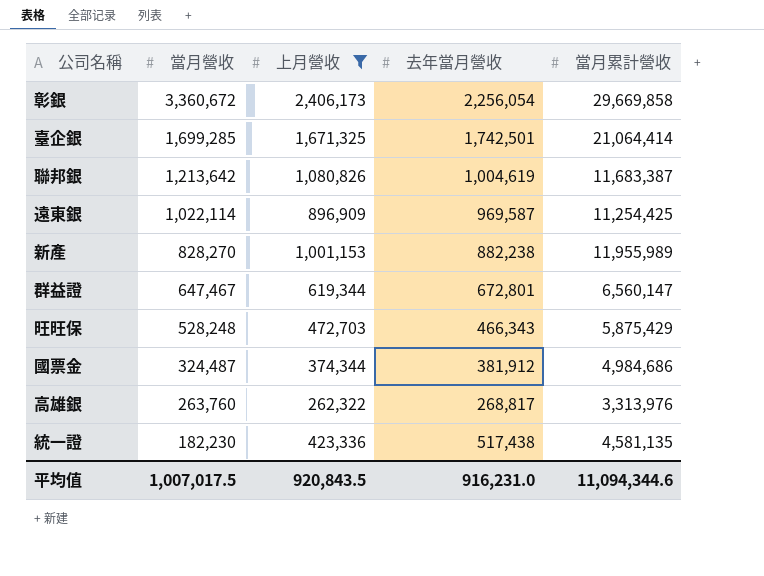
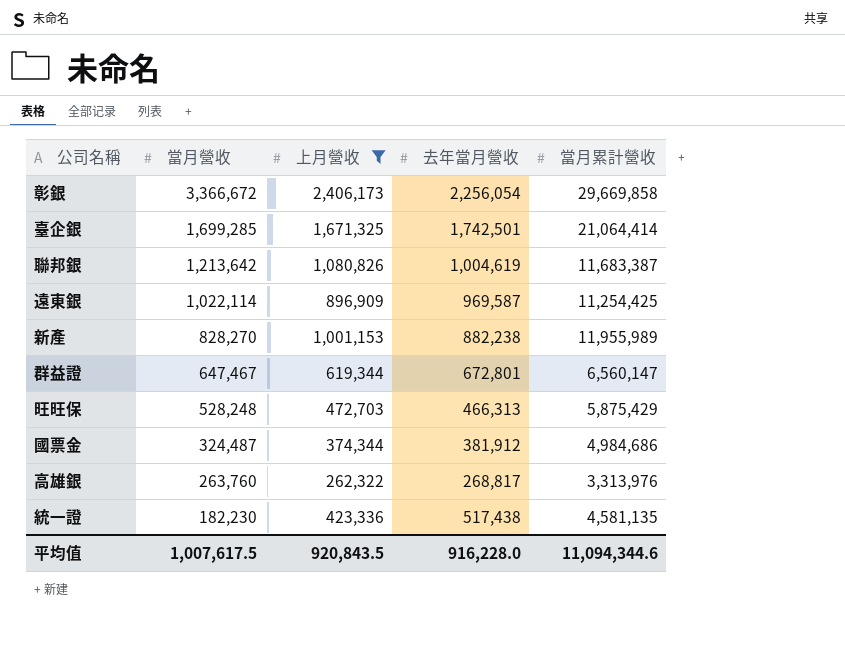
彰銀 | 當月營收: 3,360,672 -> 3,366,672
旺旺保 | 去年當月營收: 466,343 -> 466,313
平均值 | 當月營收: 1,007,017.5 -> 1,007,617.5
平均值 | 去年當月營收: 916,231.0 -> 916,228.0

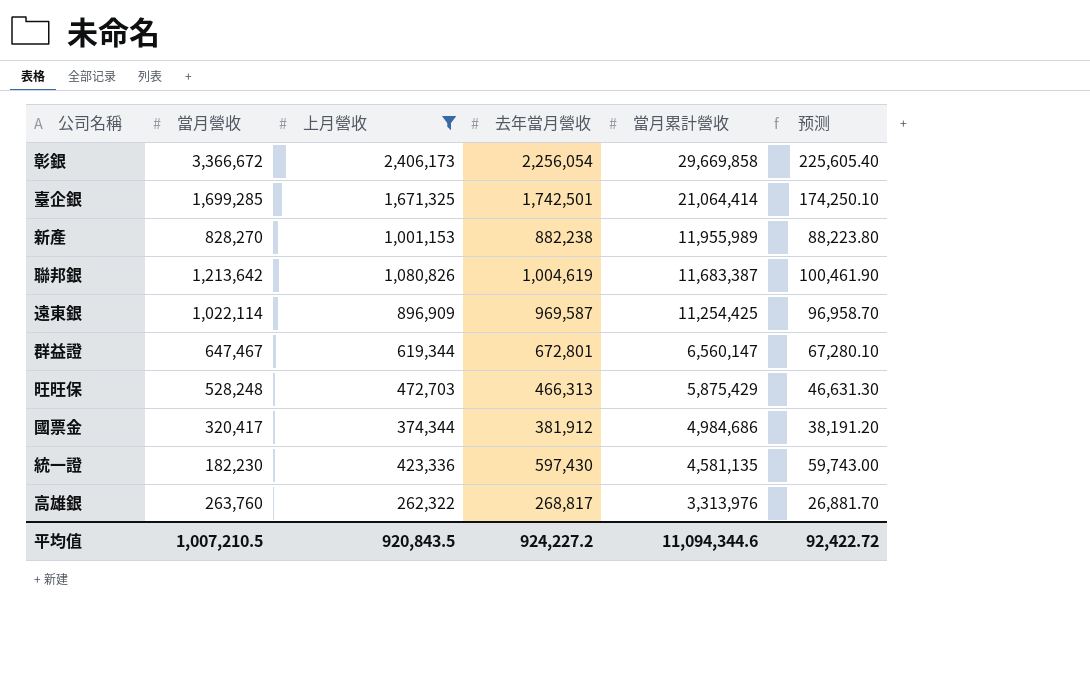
row order: 當月營收 descending -> 當月累計營收 descending
column 预测 | formula: none -> [去年當月營收] * 0.1
國票金 | 當月營收: 324,487 -> 320,417
統一證 | 去年當月營收: 517,438 -> 597,430
平均值 | 當月營收: 1,007,617.5 -> 1,007,210.5
平均值 | 去年當月營收: 916,228.0 -> 924,227.2

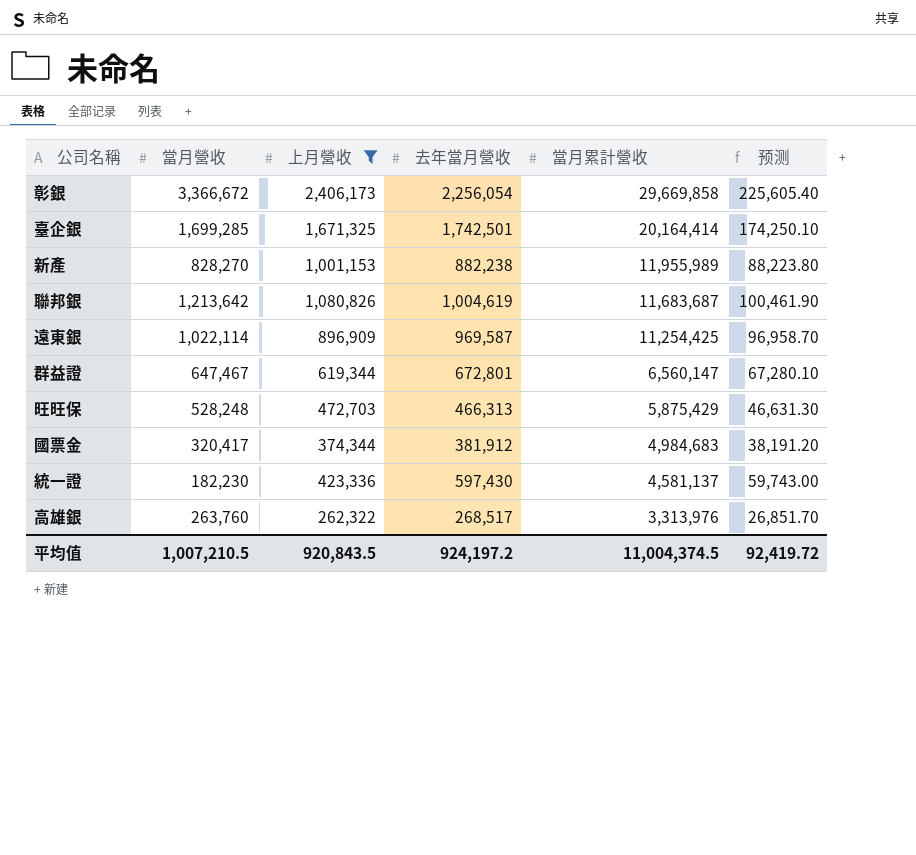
臺企銀 | 當月累計營收: 21,064,414 -> 20,164,414
聯邦銀 | 當月累計營收: 11,683,387 -> 11,683,687
國票金 | 當月累計營收: 4,984,686 -> 4,984,683
統一證 | 當月累計營收: 4,581,135 -> 4,581,137
高雄銀 | 去年當月營收: 268,817 -> 268,517
高雄銀 | 预测: 26,881.70 -> 26,851.70
平均值 | 去年當月營收: 924,227.2 -> 924,197.2
平均值 | 當月累計營收: 11,094,344.6 -> 11,004,374.5
平均值 | 预测: 92,422.72 -> 92,419.72

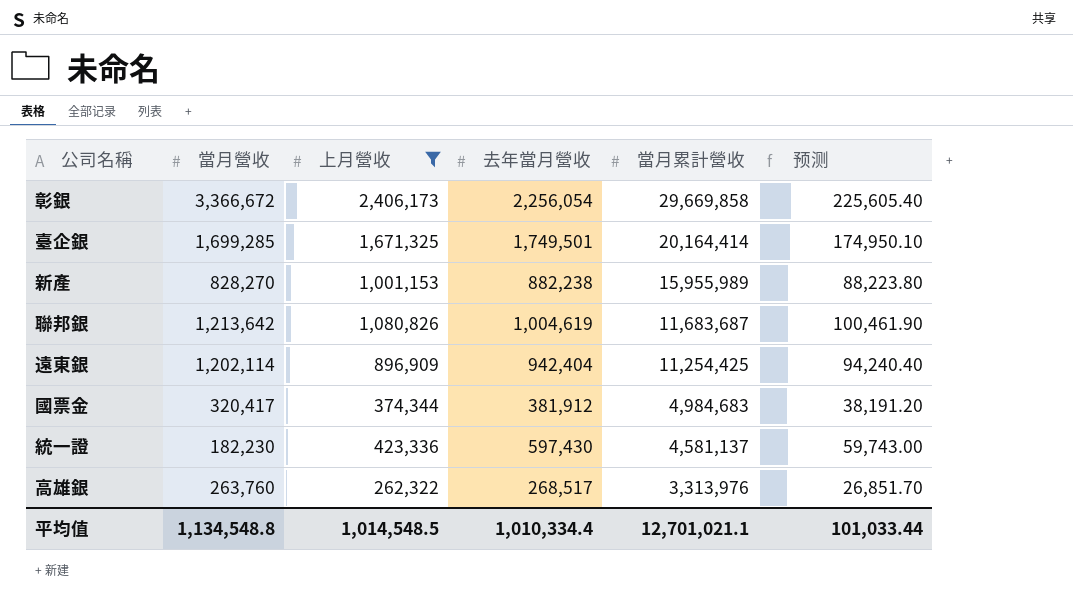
row 群益證: 647,467 | 619,344 | 672,801 | 6,560,147 | 67,280.10 -> none
row 旺旺保: 528,248 | 472,703 | 466,313 | 5,875,429 | 46,631.30 -> none
臺企銀 | 去年當月營收: 1,742,501 -> 1,749,501
臺企銀 | 预测: 174,250.10 -> 174,950.10
新產 | 當月累計營收: 11,955,989 -> 15,955,989
遠東銀 | 當月營收: 1,022,114 -> 1,202,114
遠東銀 | 去年當月營收: 969,587 -> 942,404
遠東銀 | 预测: 96,958.70 -> 94,240.40
平均值 | 當月營收: 1,007,210.5 -> 1,134,548.8
平均值 | 上月營收: 920,843.5 -> 1,014,548.5
平均值 | 去年當月營收: 924,197.2 -> 1,010,334.4
平均值 | 當月累計營收: 11,004,374.5 -> 12,701,021.1
平均值 | 预测: 92,419.72 -> 101,033.44

